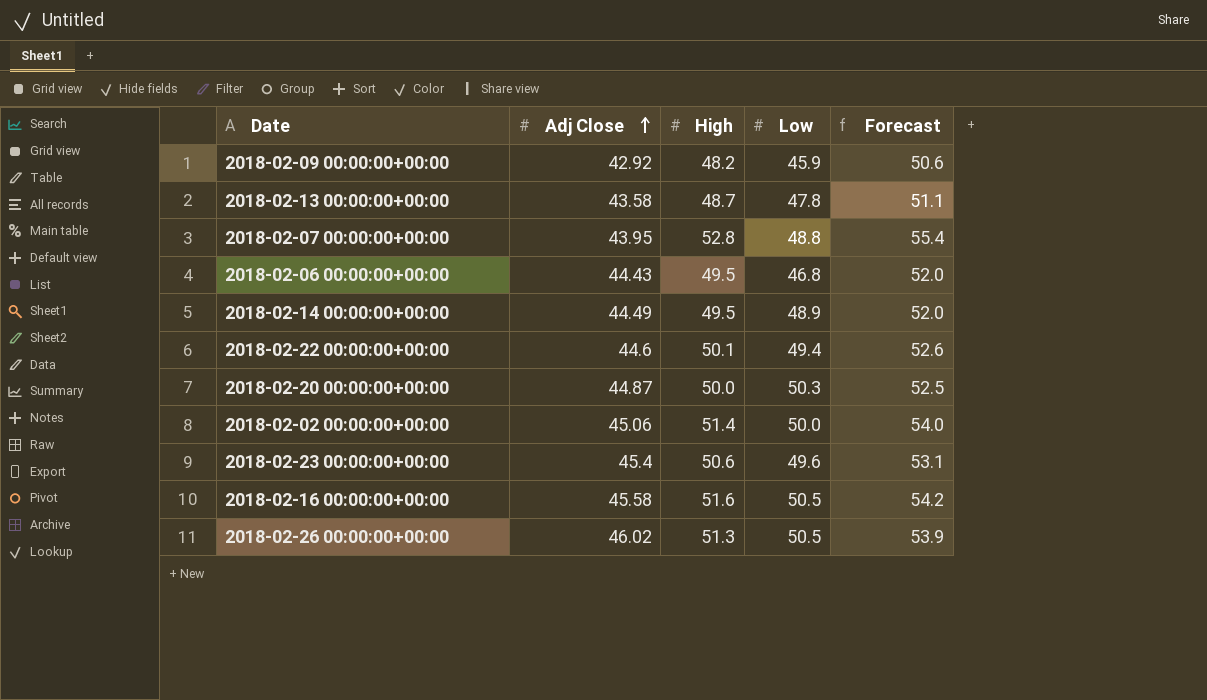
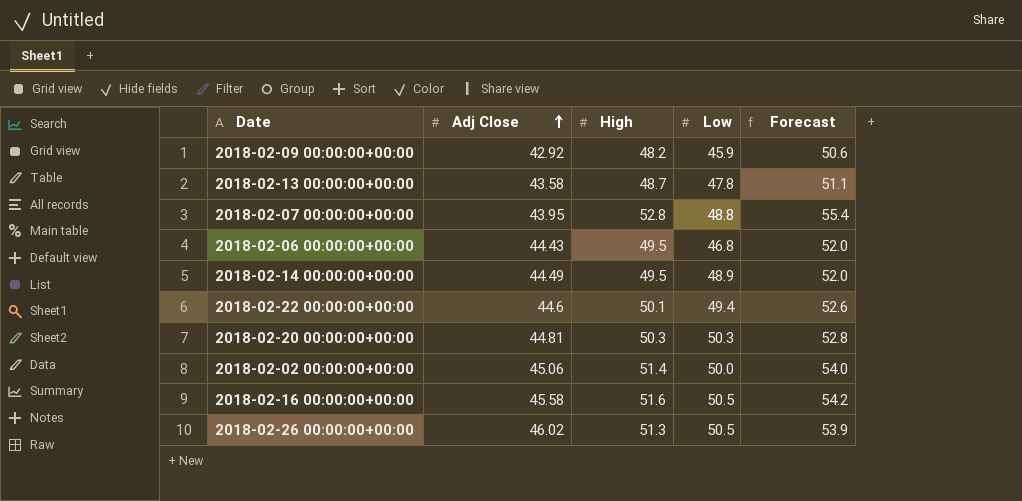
row 2018-02-23 00:00:00+00:00: 45.4 | 50.6 | 49.6 | 53.1 -> none
2018-02-20 00:00:00+00:00 | Adj Close: 44.87 -> 44.81
2018-02-20 00:00:00+00:00 | High: 50.0 -> 50.3
2018-02-20 00:00:00+00:00 | Forecast: 52.5 -> 52.8

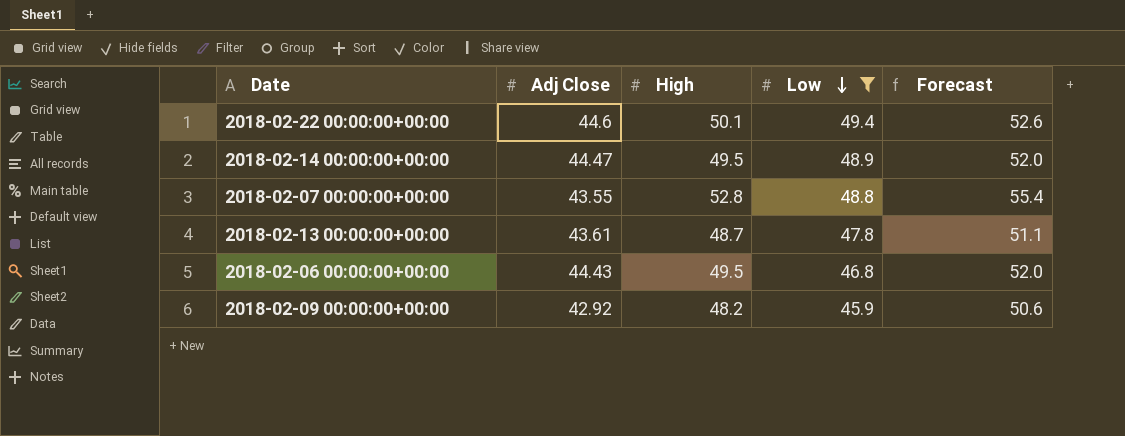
filter: none -> Low <= 49.4
row order: Adj Close ascending -> Low descending
2018-02-14 00:00:00+00:00 | Adj Close: 44.49 -> 44.47
2018-02-07 00:00:00+00:00 | Adj Close: 43.95 -> 43.55
2018-02-13 00:00:00+00:00 | Adj Close: 43.58 -> 43.61

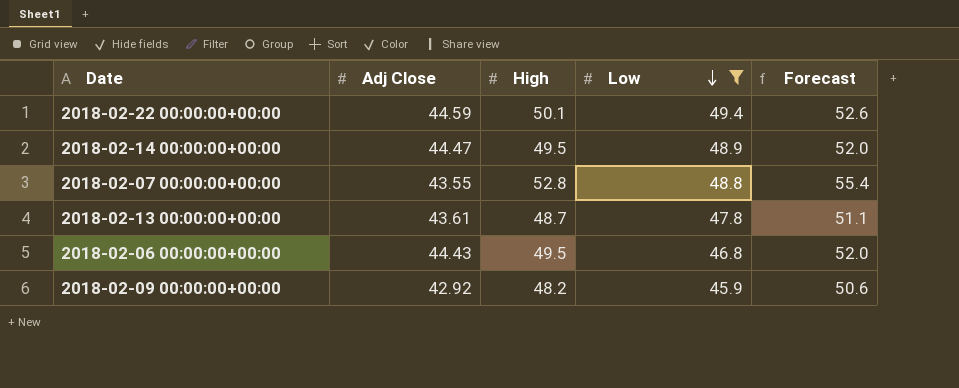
2018-02-22 00:00:00+00:00 | Adj Close: 44.6 -> 44.59

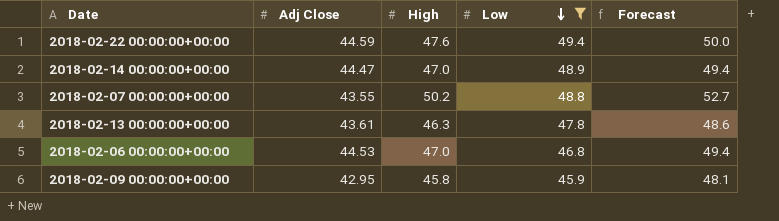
2018-02-22 00:00:00+00:00 | High: 50.1 -> 47.6
2018-02-22 00:00:00+00:00 | Forecast: 52.6 -> 50.0
2018-02-14 00:00:00+00:00 | High: 49.5 -> 47.0
2018-02-14 00:00:00+00:00 | Forecast: 52.0 -> 49.4
2018-02-07 00:00:00+00:00 | High: 52.8 -> 50.2
2018-02-07 00:00:00+00:00 | Forecast: 55.4 -> 52.7
2018-02-13 00:00:00+00:00 | High: 48.7 -> 46.3
2018-02-13 00:00:00+00:00 | Forecast: 51.1 -> 48.6
2018-02-06 00:00:00+00:00 | Adj Close: 44.43 -> 44.53
2018-02-06 00:00:00+00:00 | High: 49.5 -> 47.0
2018-02-06 00:00:00+00:00 | Forecast: 52.0 -> 49.4
2018-02-09 00:00:00+00:00 | Adj Close: 42.92 -> 42.95
2018-02-09 00:00:00+00:00 | High: 48.2 -> 45.8
2018-02-09 00:00:00+00:00 | Forecast: 50.6 -> 48.1

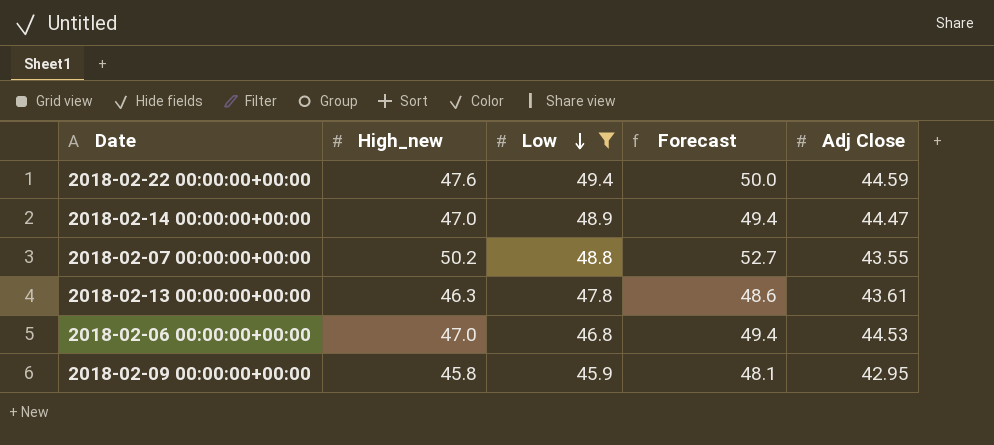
column name: High -> High_new
column Adj Close | position: 2 -> 5

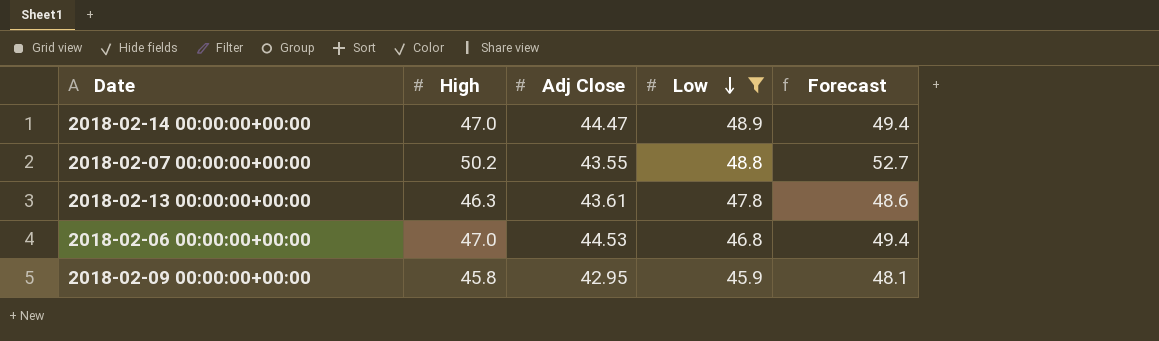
column name: High_new -> High
column Adj Close | position: 5 -> 3
row 2018-02-22 00:00:00+00:00: 47.6 | 49.4 | 50.0 | 44.59 -> none

